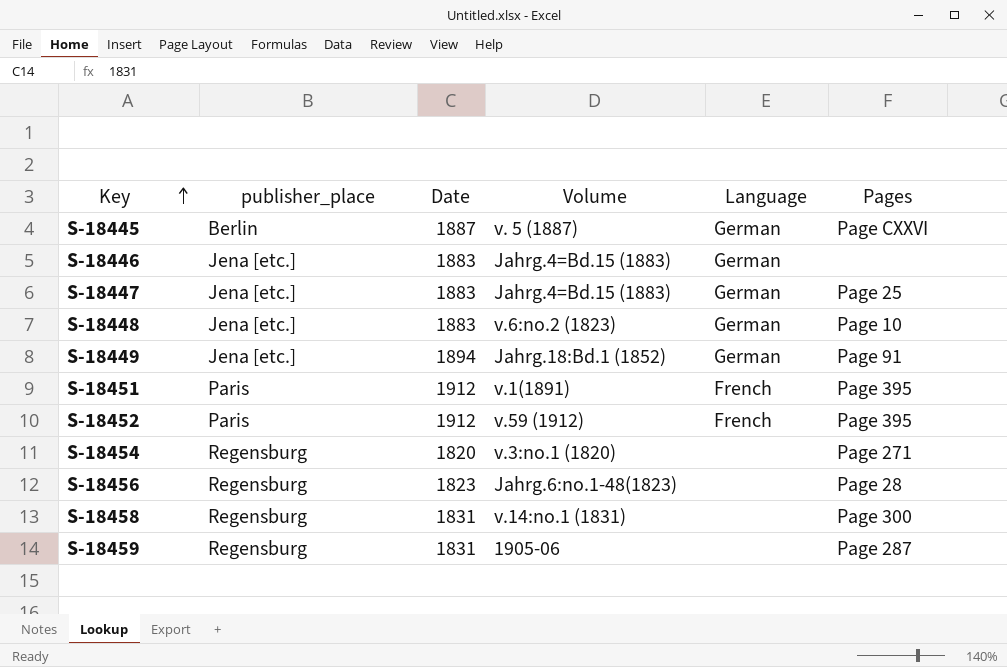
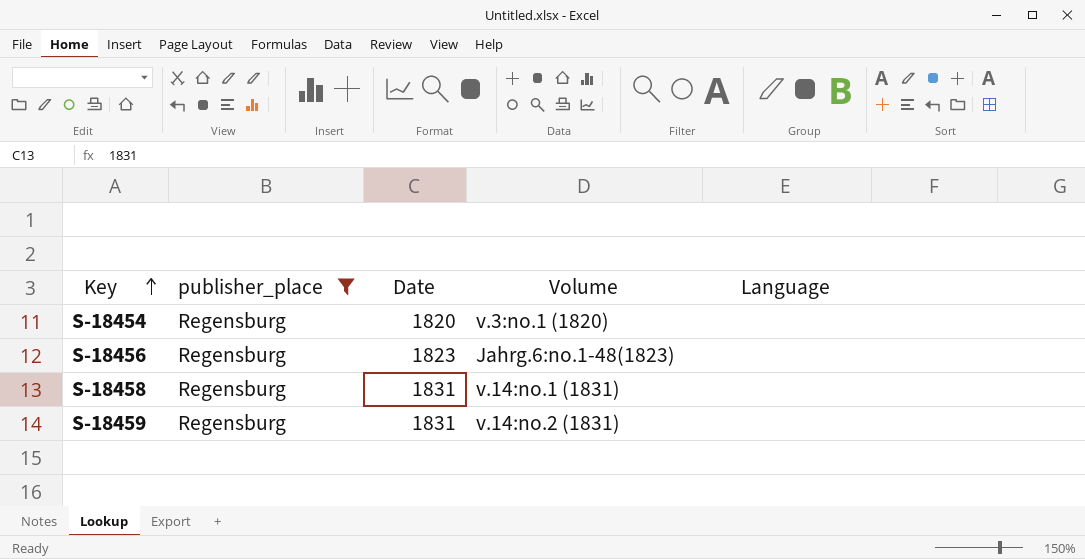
filter: none -> publisher_place = Regensburg
column Pages | position: 6 -> none
S-18459 | Volume: 1905-06 -> v.14:no.2 (1831)

